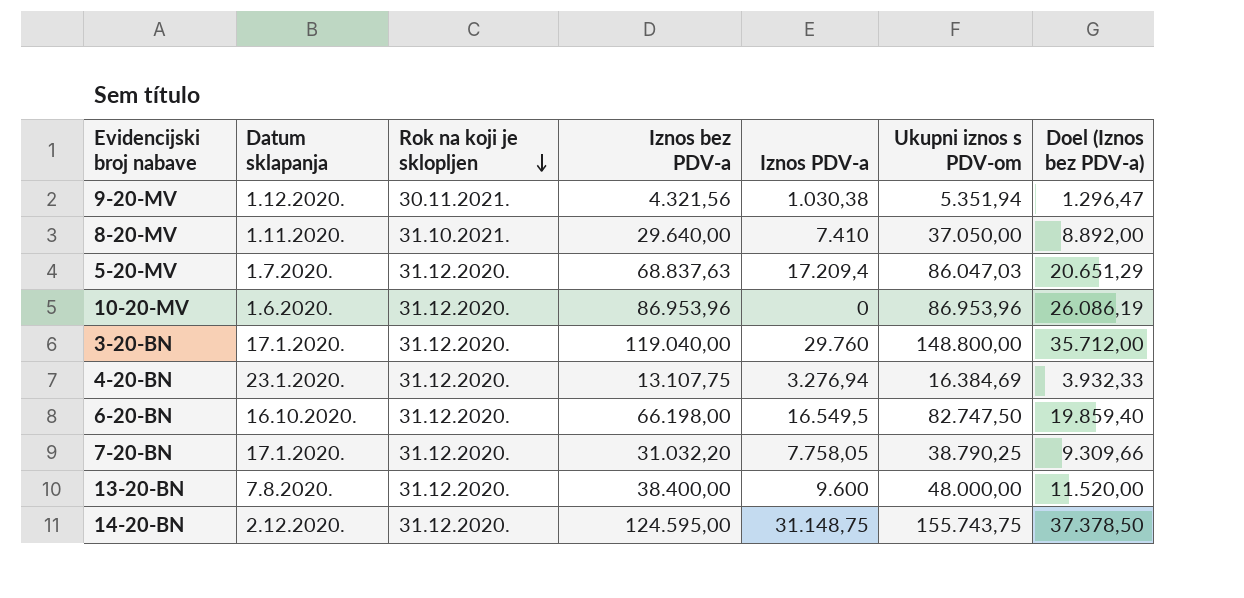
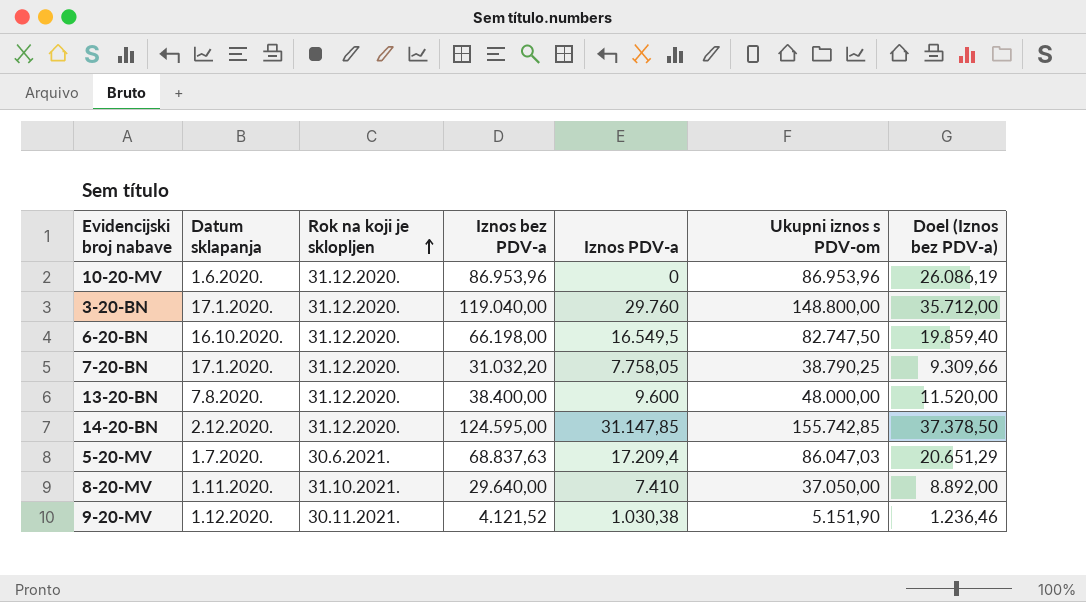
row order: Rok na koji je sklopljen descending -> Rok na koji je sklopljen ascending
row 4-20-BN: 23.1.2020. | 31.12.2020. | 13.107,75 | 3.276,94 | 16.384,69 | 3.932,33 -> none
14-20-BN | Iznos PDV-a: 31.148,75 -> 31.147,85
14-20-BN | Ukupni iznos s PDV-om: 155.743,75 -> 155.742,85
5-20-MV | Rok na koji je sklopljen: 31.12.2020. -> 30.6.2021.
9-20-MV | Iznos bez PDV-a: 4.321,56 -> 4.121,52
9-20-MV | Ukupni iznos s PDV-om: 5.351,94 -> 5.151,90
9-20-MV | Doel (Iznos bez PDV-a): 1.296,47 -> 1.236,46

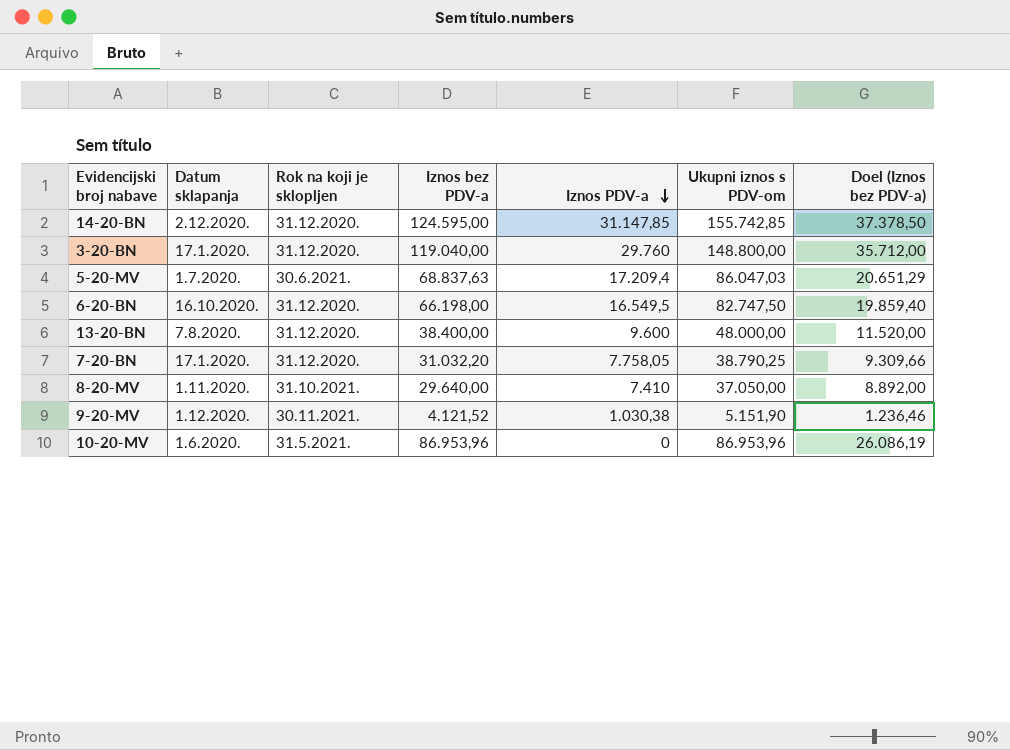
row order: Rok na koji je sklopljen ascending -> Iznos PDV-a descending
10-20-MV | Rok na koji je sklopljen: 31.12.2020. -> 31.5.2021.

